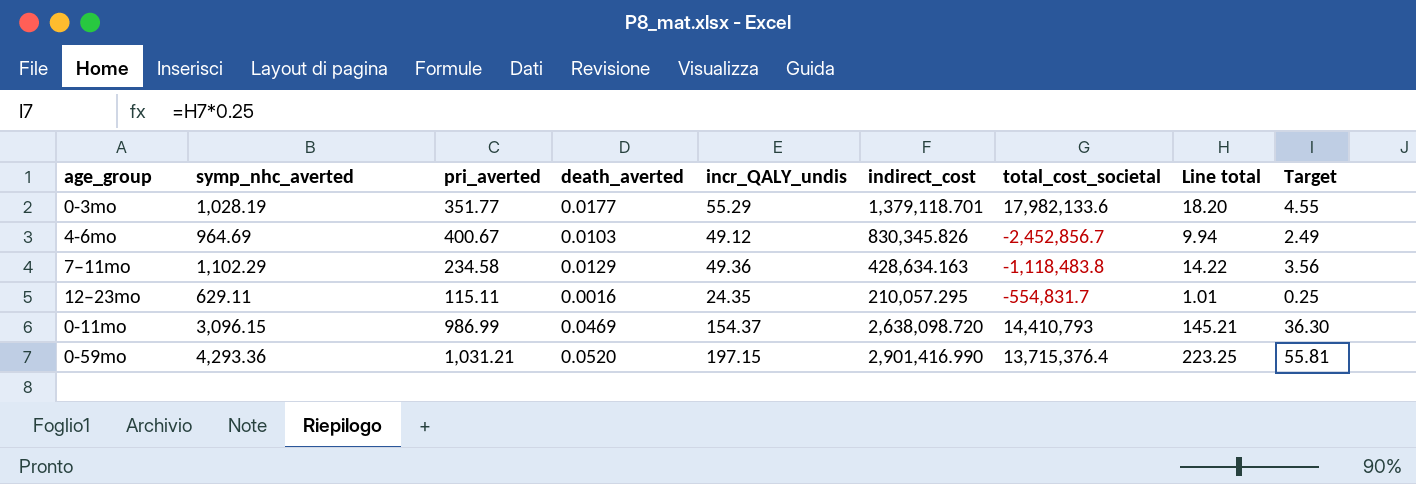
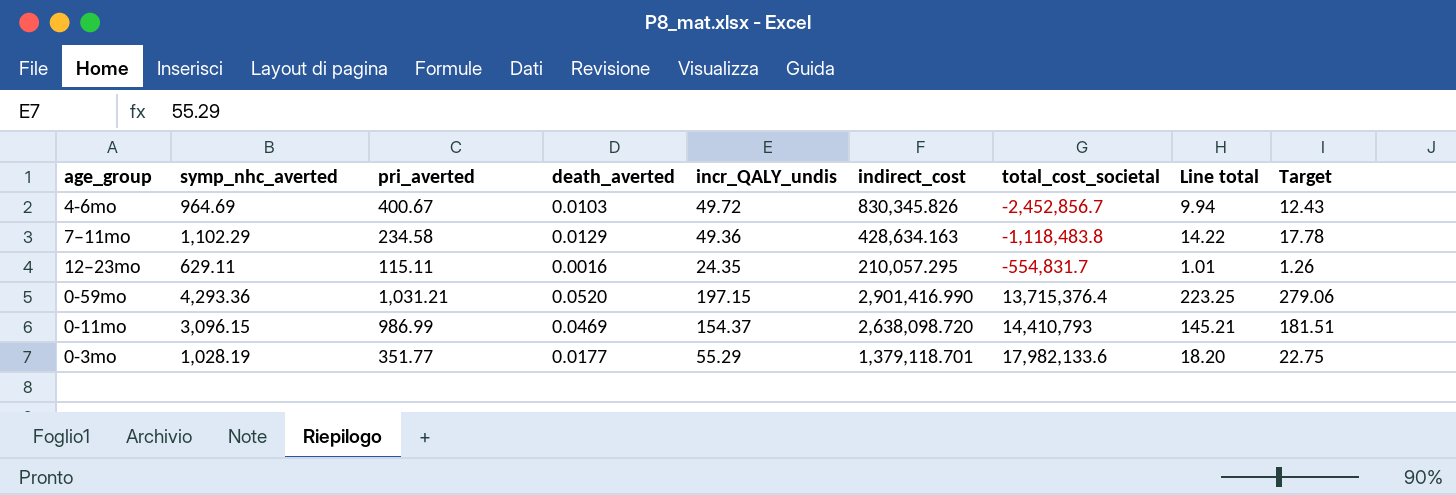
row order: none -> total_cost_societal ascending
column Target | formula: [Line total] * 0.25 -> [Line total] * 1.25
4-6mo | incr_QALY_undis: 49.12 -> 49.72

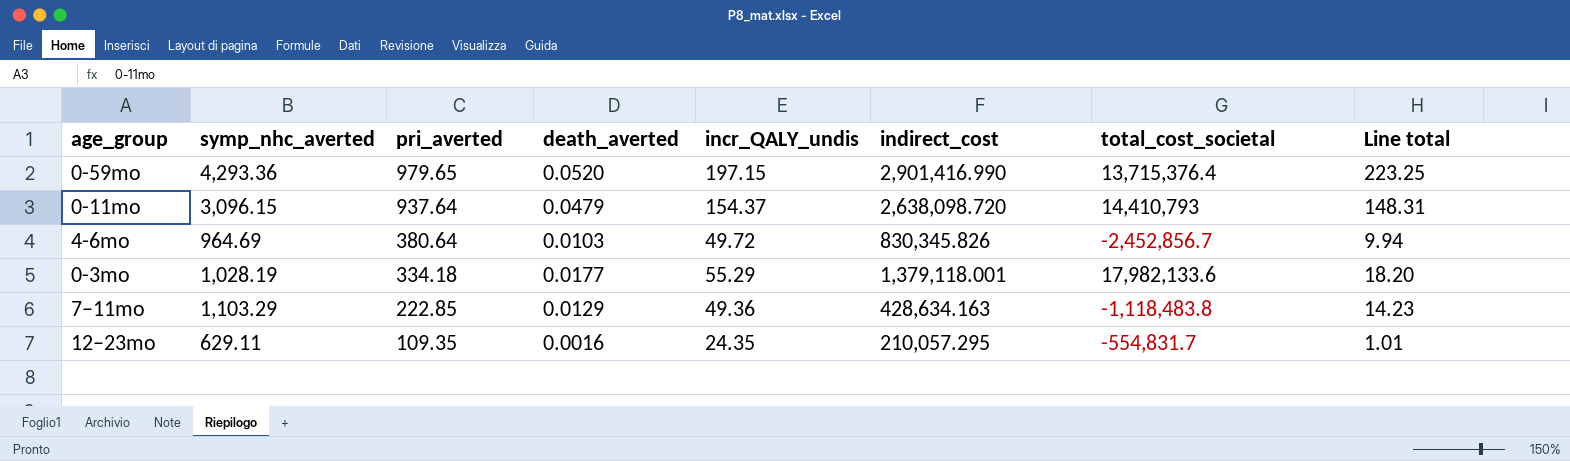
row order: total_cost_societal ascending -> pri_averted descending
column Target | formula: [Line total] * 1.25 -> none
0-59mo | pri_averted: 1,031.21 -> 979.65
0-11mo | pri_averted: 986.99 -> 937.64
0-11mo | death_averted: 0.0469 -> 0.0479
0-11mo | Line total: 145.21 -> 148.31
4-6mo | pri_averted: 400.67 -> 380.64
0-3mo | pri_averted: 351.77 -> 334.18
0-3mo | indirect_cost: 1,379,118.701 -> 1,379,118.001
7–11mo | symp_nhc_averted: 1,102.29 -> 1,103.29
7–11mo | pri_averted: 234.58 -> 222.85
7–11mo | Line total: 14.22 -> 14.23
12–23mo | pri_averted: 115.11 -> 109.35

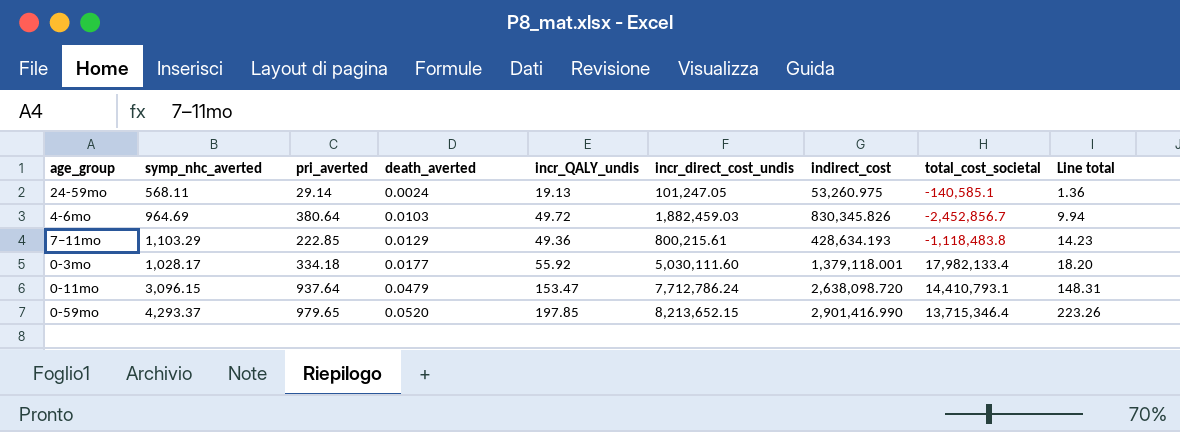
row order: pri_averted descending -> death_averted ascending
column incr_direct_cost_undis | position: none -> 6
row 12–23mo: 629.11 | 109.35 | 0.0016 | 24.35 | 210,057.295 | -554,831.7 | 1.01 -> none
row 24-59mo: none -> 568.11 | 29.14 | 0.0024 | 19.13 | 101,247.05 | 53,260.975 | -140,585.1 | 1.36
7–11mo | indirect_cost: 428,634.163 -> 428,634.193
0-3mo | symp_nhc_averted: 1,028.19 -> 1,028.17
0-3mo | incr_QALY_undis: 55.29 -> 55.92
0-3mo | total_cost_societal: 17,982,133.6 -> 17,982,133.4
0-11mo | incr_QALY_undis: 154.37 -> 153.47
0-11mo | total_cost_societal: 14,410,793 -> 14,410,793.1
0-59mo | symp_nhc_averted: 4,293.36 -> 4,293.37
0-59mo | incr_QALY_undis: 197.15 -> 197.85
0-59mo | total_cost_societal: 13,715,376.4 -> 13,715,346.4
0-59mo | Line total: 223.25 -> 223.26

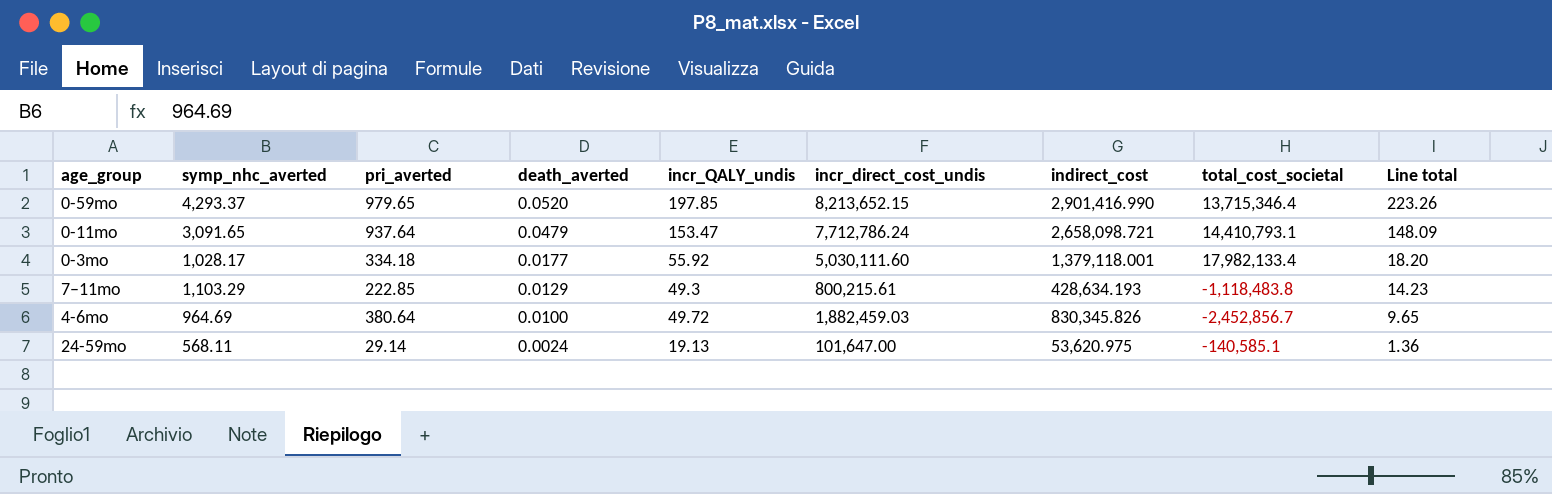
row order: death_averted ascending -> death_averted descending
0-11mo | symp_nhc_averted: 3,096.15 -> 3,091.65
0-11mo | indirect_cost: 2,638,098.720 -> 2,658,098.721
0-11mo | Line total: 148.31 -> 148.09
7–11mo | incr_QALY_undis: 49.36 -> 49.3
4-6mo | death_averted: 0.0103 -> 0.0100
4-6mo | Line total: 9.94 -> 9.65
24-59mo | incr_direct_cost_undis: 101,247.05 -> 101,647.00
24-59mo | indirect_cost: 53,260.975 -> 53,620.975

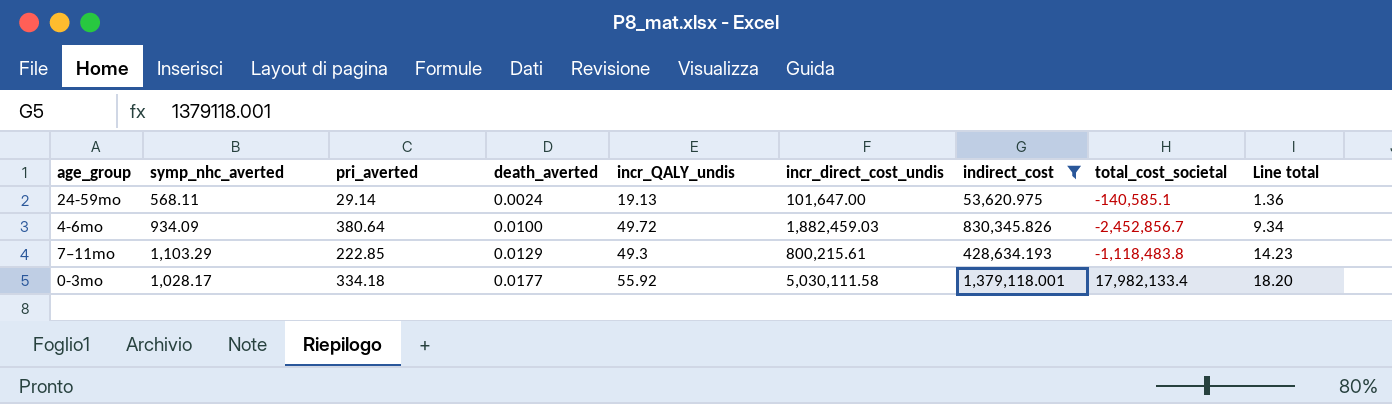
filter: none -> indirect_cost <= 1,379,118.001
row order: death_averted descending -> death_averted ascending
4-6mo | symp_nhc_averted: 964.69 -> 934.09
4-6mo | Line total: 9.65 -> 9.34
0-3mo | incr_direct_cost_undis: 5,030,111.60 -> 5,030,111.58

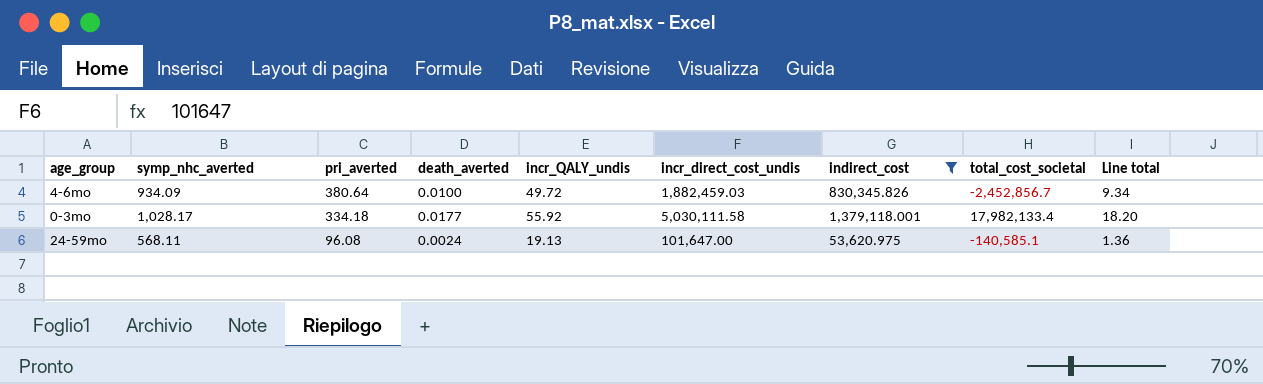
row order: death_averted ascending -> pri_averted descending
row 7–11mo: 1,103.29 | 222.85 | 0.0129 | 49.3 | 800,215.61 | 428,634.193 | -1,118,483.8 | 14.23 -> none
24-59mo | pri_averted: 29.14 -> 96.08

